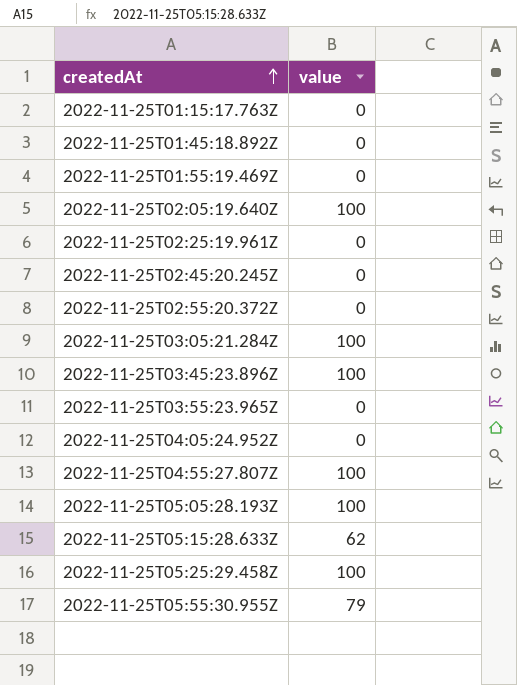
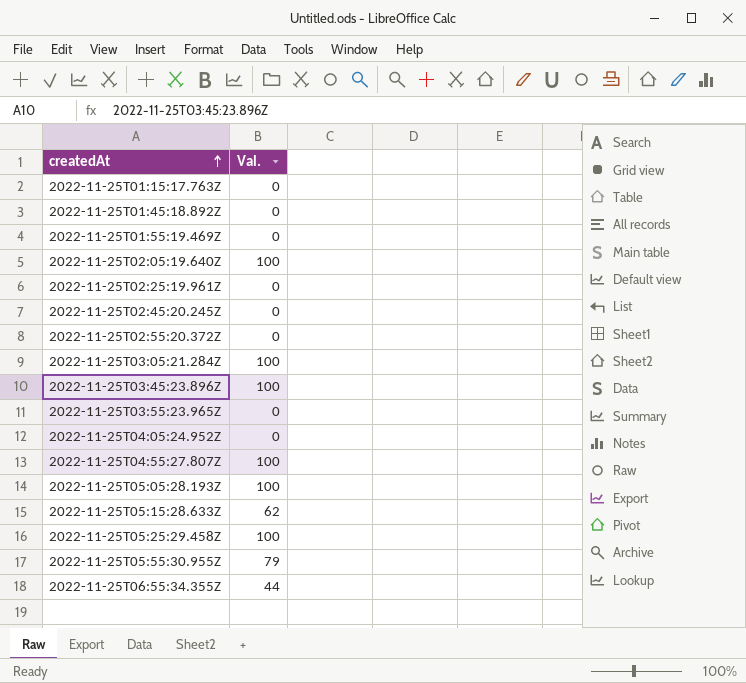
column name: value -> Val.
row 2022-11-25T06:55:34.355Z: none -> 44

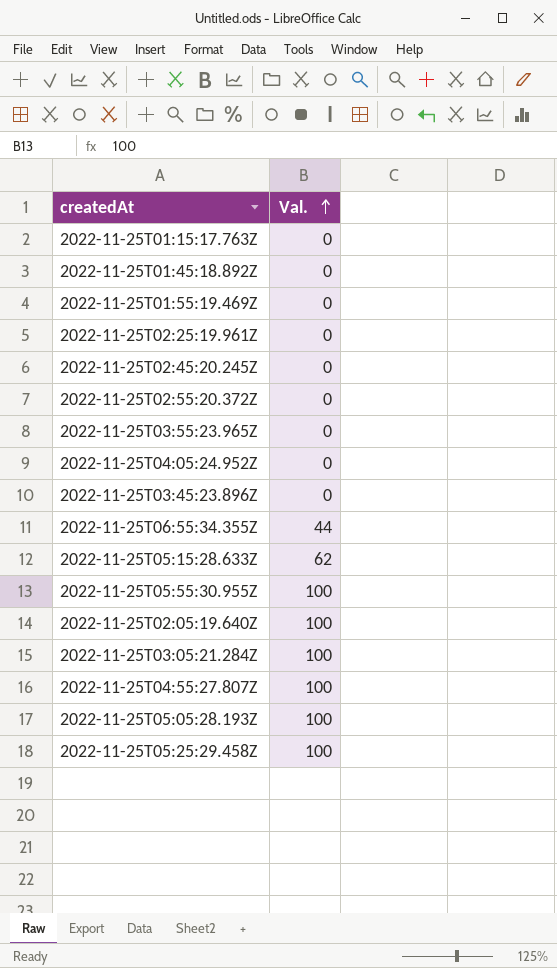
row order: createdAt ascending -> Val. ascending
2022-11-25T03:45:23.896Z | Val.: 100 -> 0
2022-11-25T05:55:30.955Z | Val.: 79 -> 100

